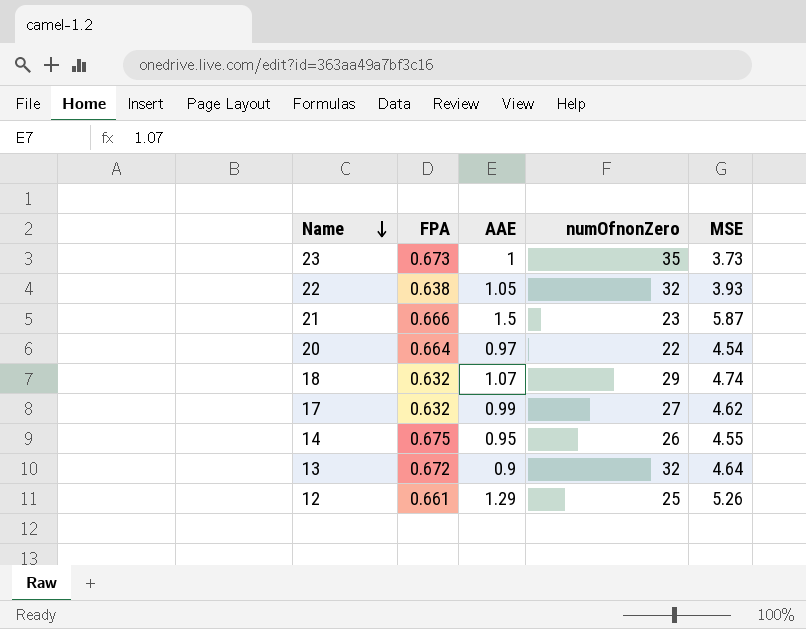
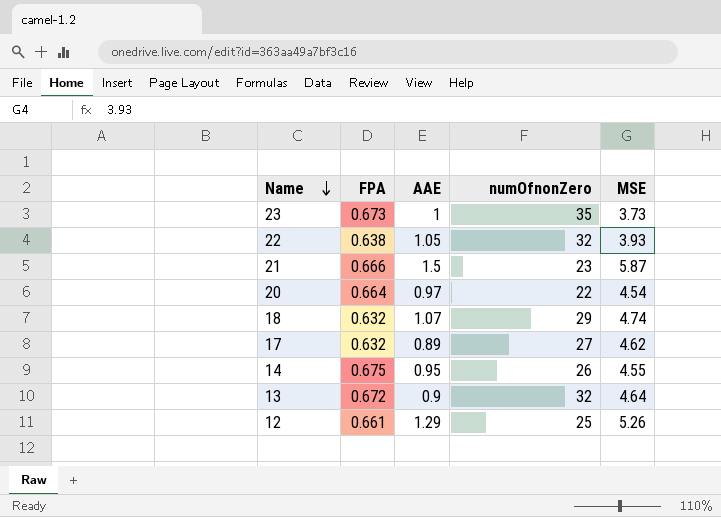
17 | AAE: 0.99 -> 0.89

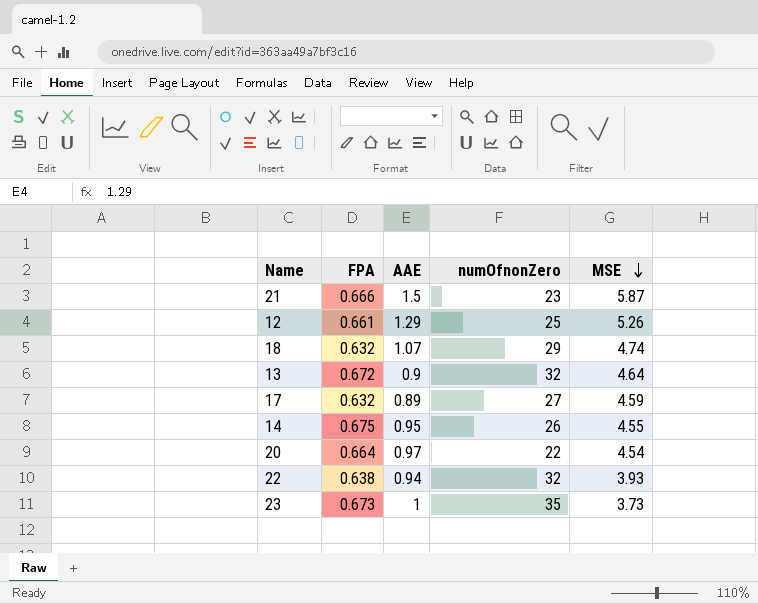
row order: Name descending -> MSE descending
17 | MSE: 4.62 -> 4.59
22 | AAE: 1.05 -> 0.94

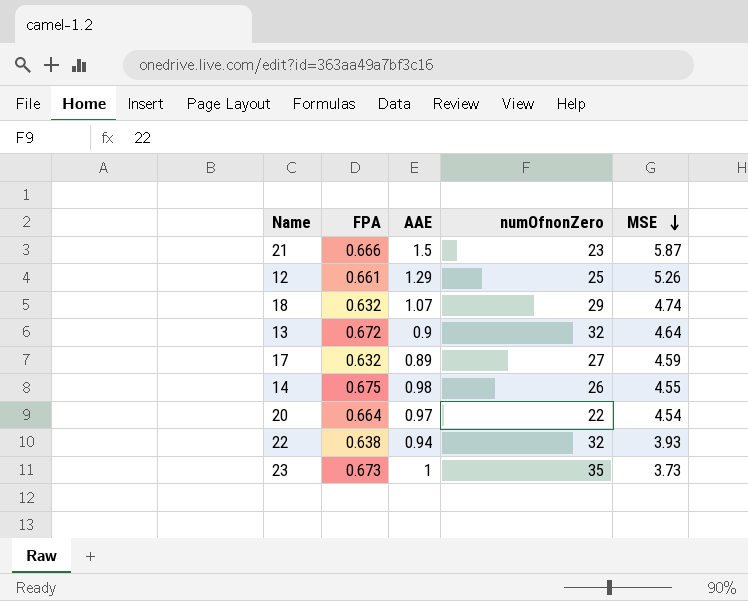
14 | AAE: 0.95 -> 0.98

